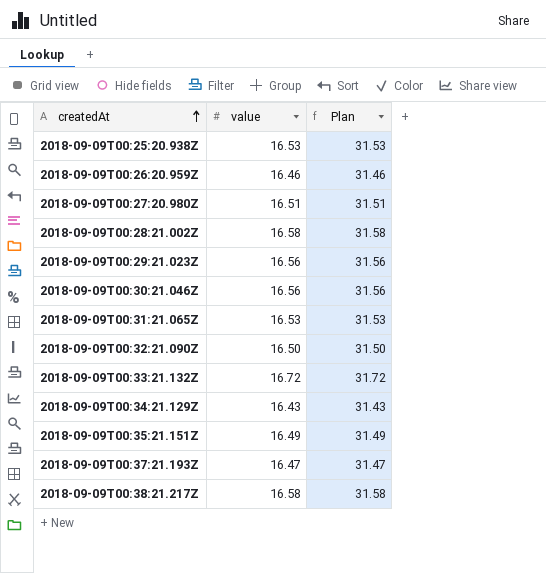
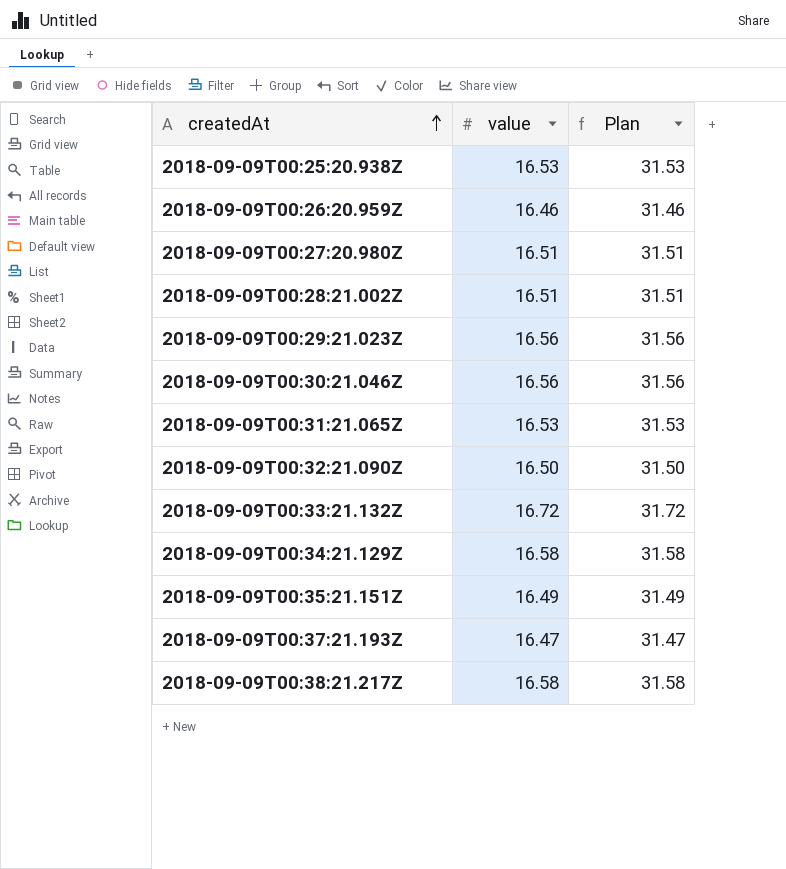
2018-09-09T00:28:21.002Z | value: 16.58 -> 16.51
2018-09-09T00:28:21.002Z | Plan: 31.58 -> 31.51
2018-09-09T00:34:21.129Z | value: 16.43 -> 16.58
2018-09-09T00:34:21.129Z | Plan: 31.43 -> 31.58

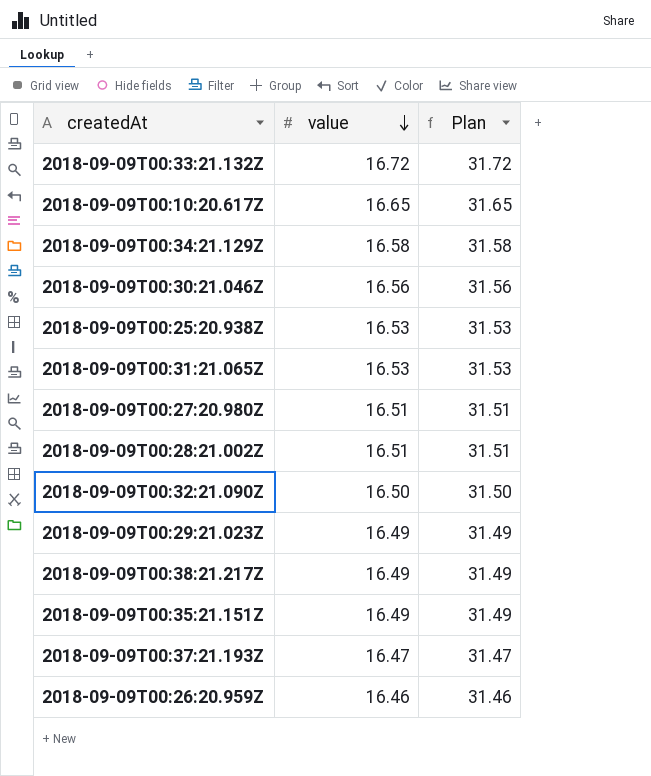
row order: createdAt ascending -> value descending
row 2018-09-09T00:10:20.617Z: none -> 16.65 | 31.65
2018-09-09T00:29:21.023Z | value: 16.56 -> 16.49
2018-09-09T00:29:21.023Z | Plan: 31.56 -> 31.49
2018-09-09T00:38:21.217Z | value: 16.58 -> 16.49
2018-09-09T00:38:21.217Z | Plan: 31.58 -> 31.49

